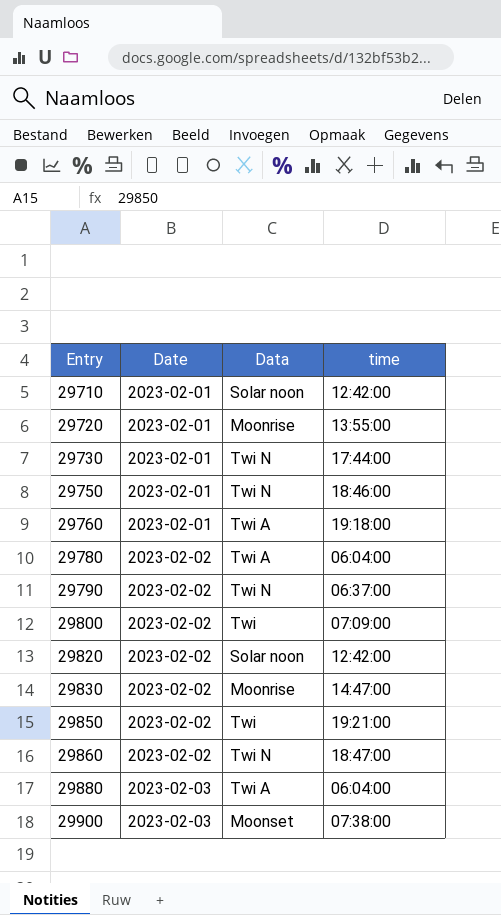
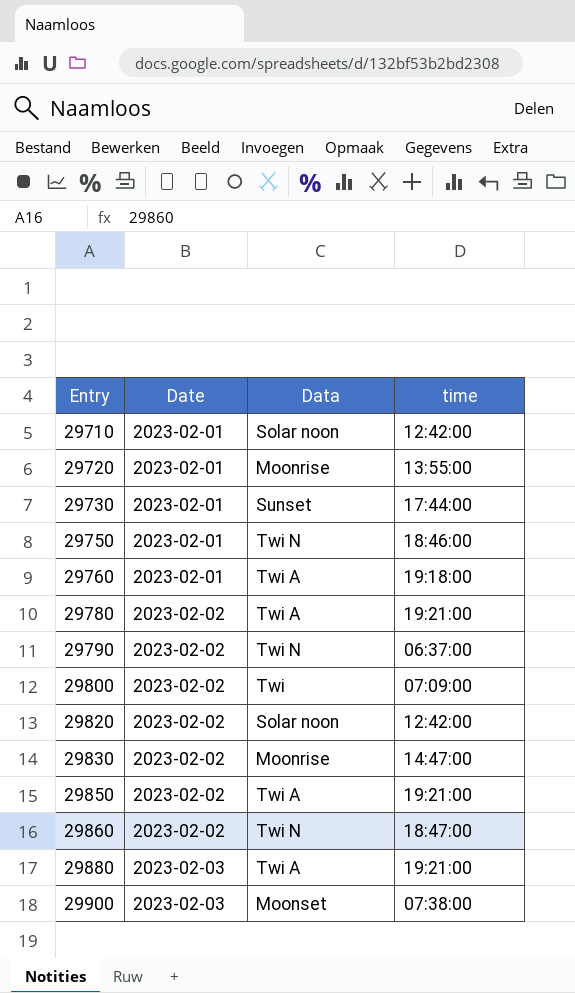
29730 | Data: Twi N -> Sunset
29780 | time: 06:04:00 -> 19:21:00
29850 | Data: Twi -> Twi A
29880 | time: 06:04:00 -> 19:21:00

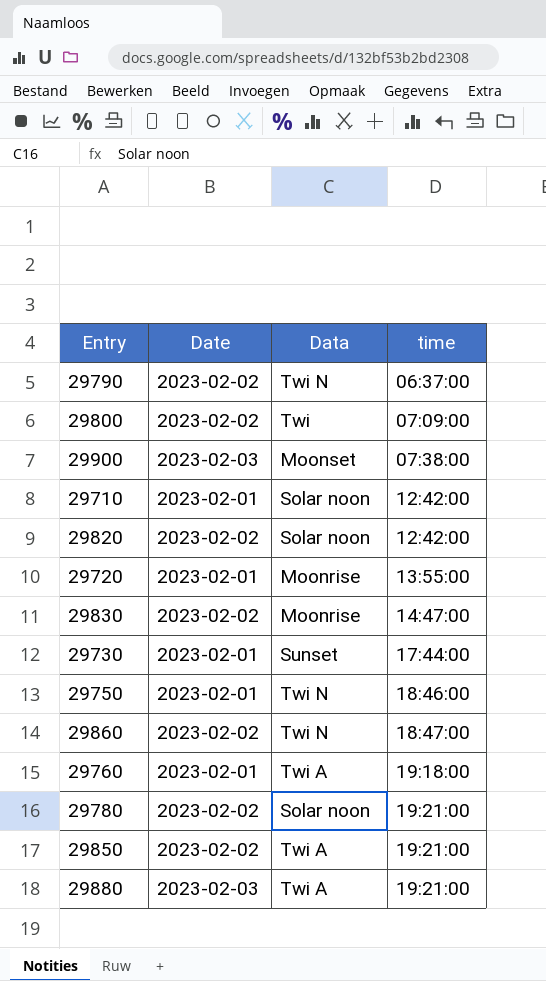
row order: Entry ascending -> time ascending
29780 | Data: Twi A -> Solar noon

